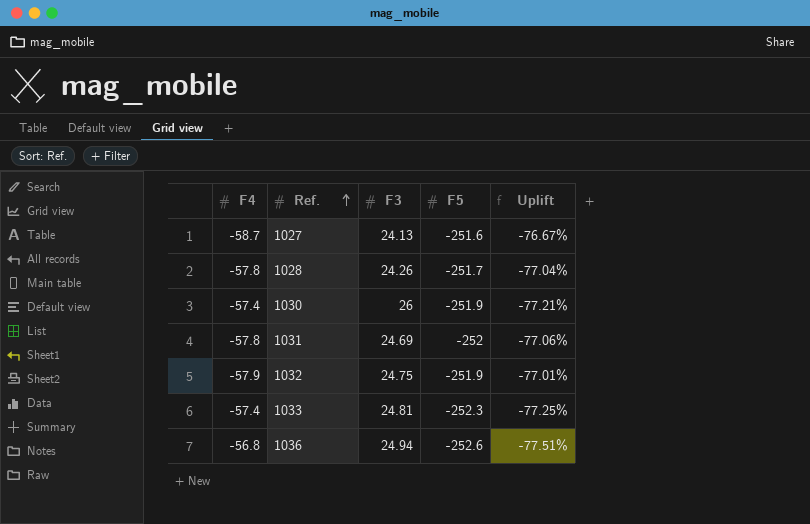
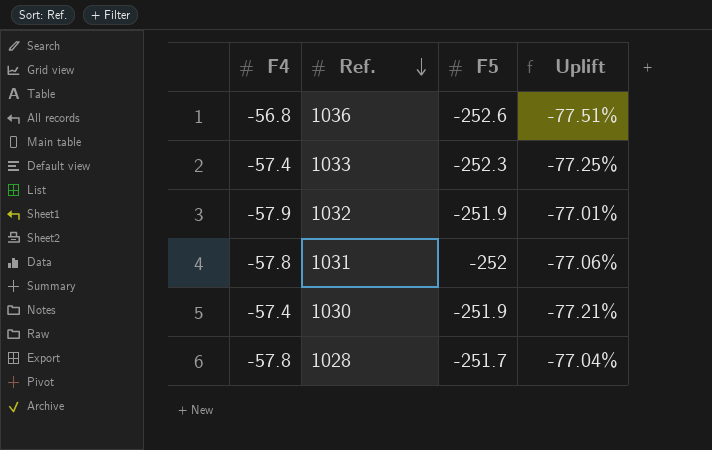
row order: Ref. ascending -> Ref. descending
column F3 | position: 3 -> none
row 1027: -58.7 | 24.13 | -251.6 | -76.67% -> none

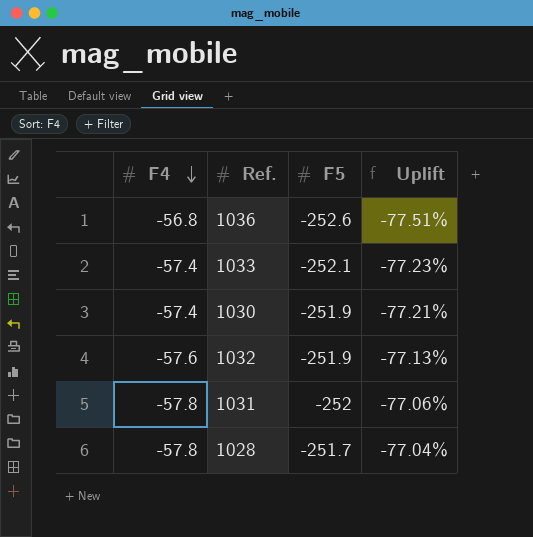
row order: Ref. descending -> F4 descending
1033 | F5: -252.3 -> -252.1
1033 | Uplift: -77.25% -> -77.23%
1032 | F4: -57.9 -> -57.6
1032 | Uplift: -77.01% -> -77.13%

